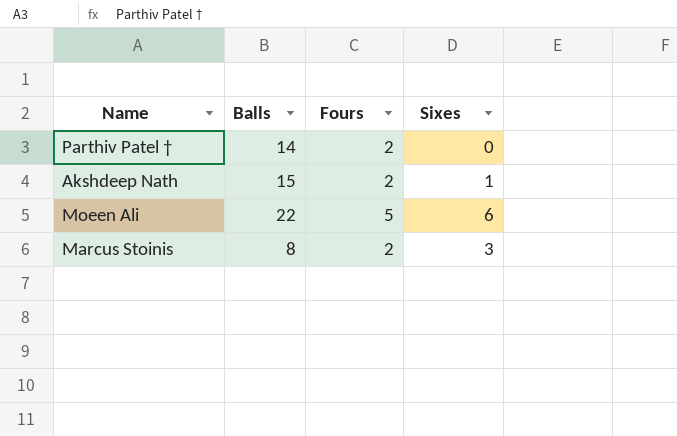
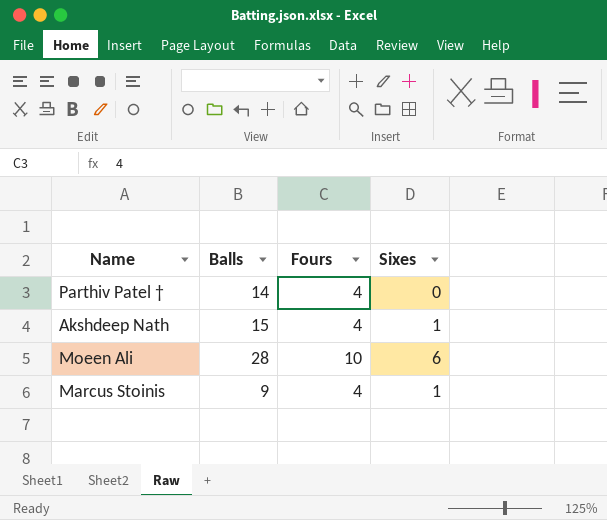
Parthiv Patel † | Fours: 2 -> 4
Akshdeep Nath | Fours: 2 -> 4
Moeen Ali | Balls: 22 -> 28
Moeen Ali | Fours: 5 -> 10
Marcus Stoinis | Balls: 8 -> 9
Marcus Stoinis | Fours: 2 -> 4
Marcus Stoinis | Sixes: 3 -> 1

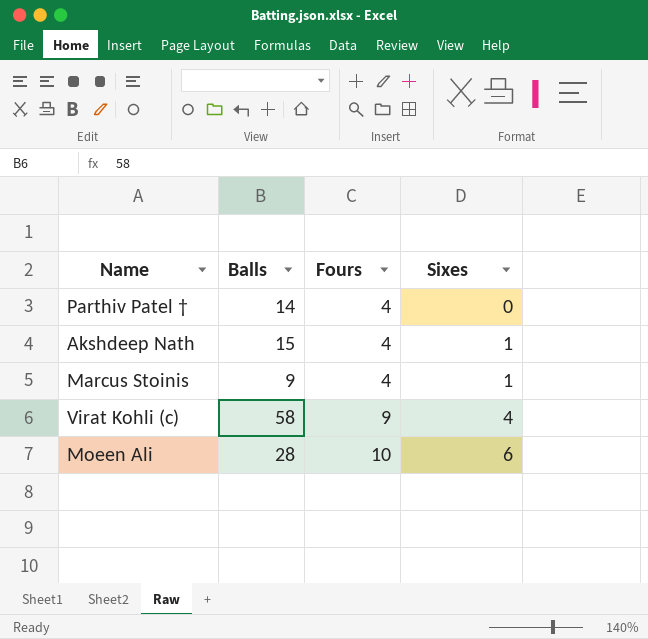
row order: none -> Fours ascending
row Virat Kohli (c): none -> 58 | 9 | 4

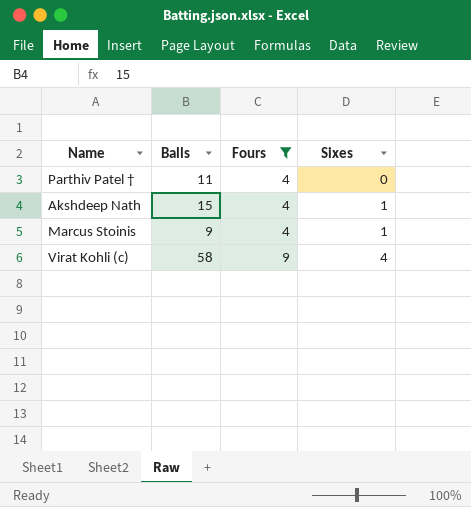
filter: none -> Fours != 10
Parthiv Patel † | Balls: 14 -> 11

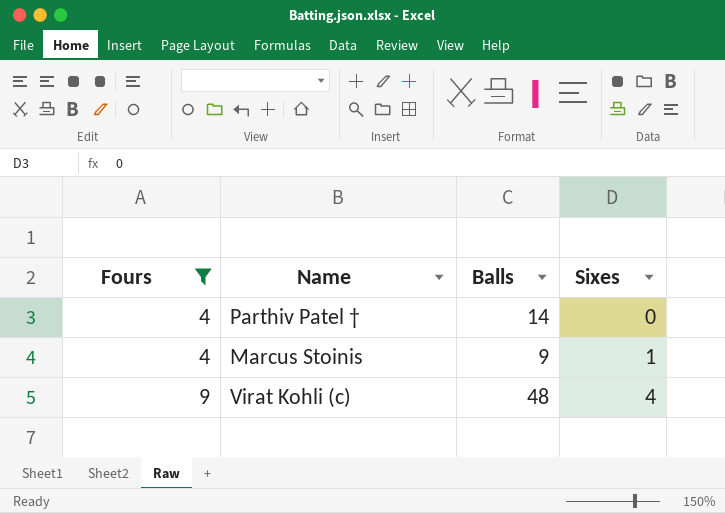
column Fours | position: 3 -> 1
row Akshdeep Nath: 15 | 4 | 1 -> none
Parthiv Patel † | Balls: 11 -> 14
Virat Kohli (c) | Balls: 58 -> 48

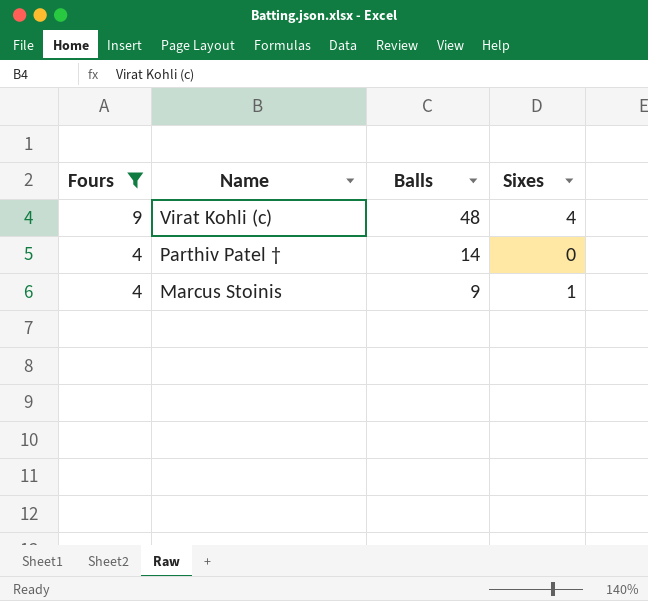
row order: Fours ascending -> Fours descending

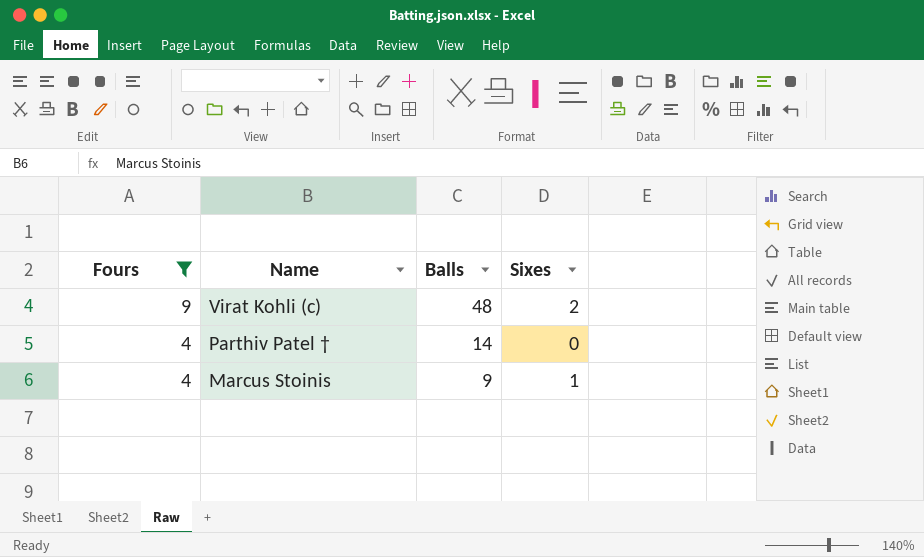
Virat Kohli (c) | Sixes: 4 -> 2

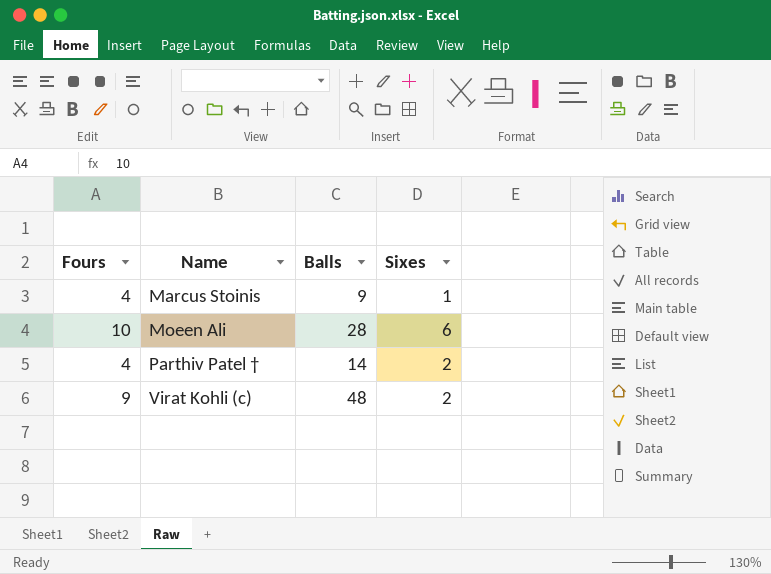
filter: Fours != 10 -> none
row order: Fours descending -> Name ascending
Parthiv Patel † | Sixes: 0 -> 2

